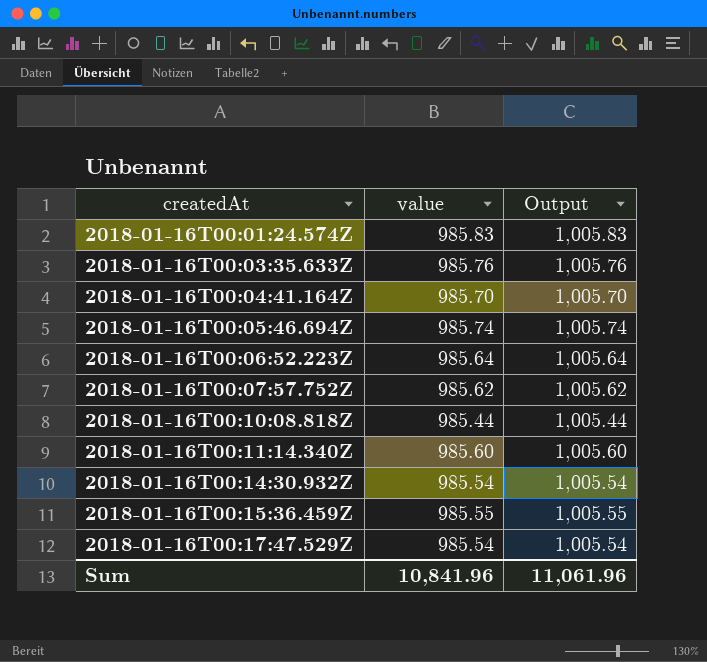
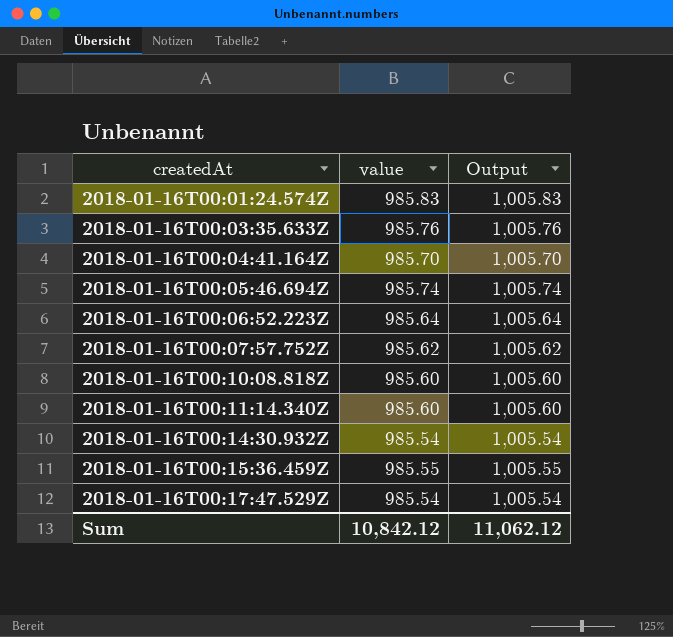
2018-01-16T00:10:08.818Z | value: 985.44 -> 985.60
2018-01-16T00:10:08.818Z | Output: 1,005.44 -> 1,005.60
Sum | value: 10,841.96 -> 10,842.12
Sum | Output: 11,061.96 -> 11,062.12

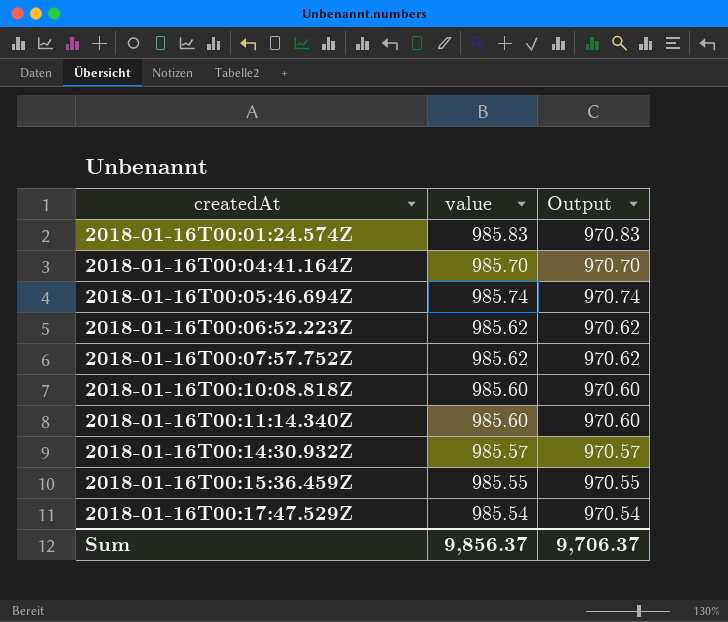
column Output | formula: [value] + 20 -> [value] - 15
row 2018-01-16T00:03:35.633Z: 985.76 | 1,005.76 -> none
2018-01-16T00:06:52.223Z | value: 985.64 -> 985.62
2018-01-16T00:14:30.932Z | value: 985.54 -> 985.57
Sum | value: 10,842.12 -> 9,856.37
Sum | Output: 11,062.12 -> 9,706.37

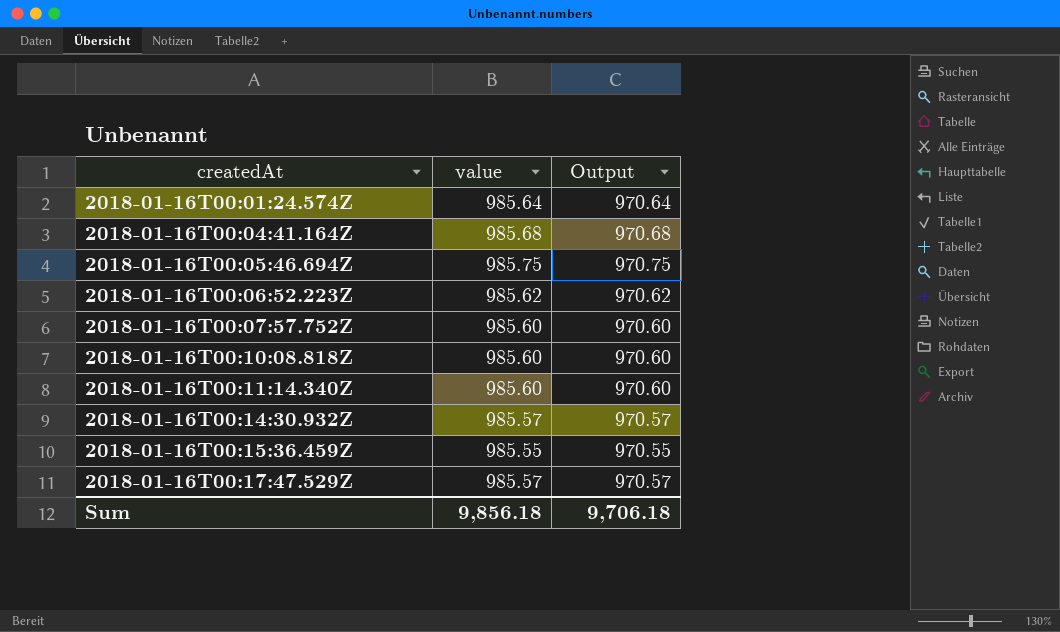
2018-01-16T00:01:24.574Z | value: 985.83 -> 985.64
2018-01-16T00:01:24.574Z | Output: 970.83 -> 970.64
2018-01-16T00:04:41.164Z | value: 985.70 -> 985.68
2018-01-16T00:04:41.164Z | Output: 970.70 -> 970.68
2018-01-16T00:05:46.694Z | value: 985.74 -> 985.75
2018-01-16T00:05:46.694Z | Output: 970.74 -> 970.75
2018-01-16T00:07:57.752Z | value: 985.62 -> 985.60
2018-01-16T00:07:57.752Z | Output: 970.62 -> 970.60
2018-01-16T00:17:47.529Z | value: 985.54 -> 985.57
2018-01-16T00:17:47.529Z | Output: 970.54 -> 970.57
Sum | value: 9,856.37 -> 9,856.18
Sum | Output: 9,706.37 -> 9,706.18

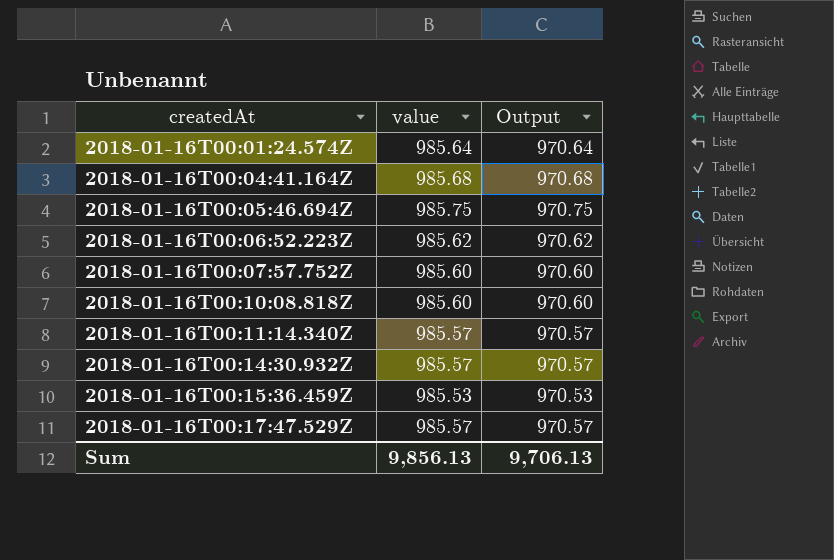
2018-01-16T00:11:14.340Z | value: 985.60 -> 985.57
2018-01-16T00:11:14.340Z | Output: 970.60 -> 970.57
2018-01-16T00:15:36.459Z | value: 985.55 -> 985.53
2018-01-16T00:15:36.459Z | Output: 970.55 -> 970.53
Sum | value: 9,856.18 -> 9,856.13
Sum | Output: 9,706.18 -> 9,706.13

